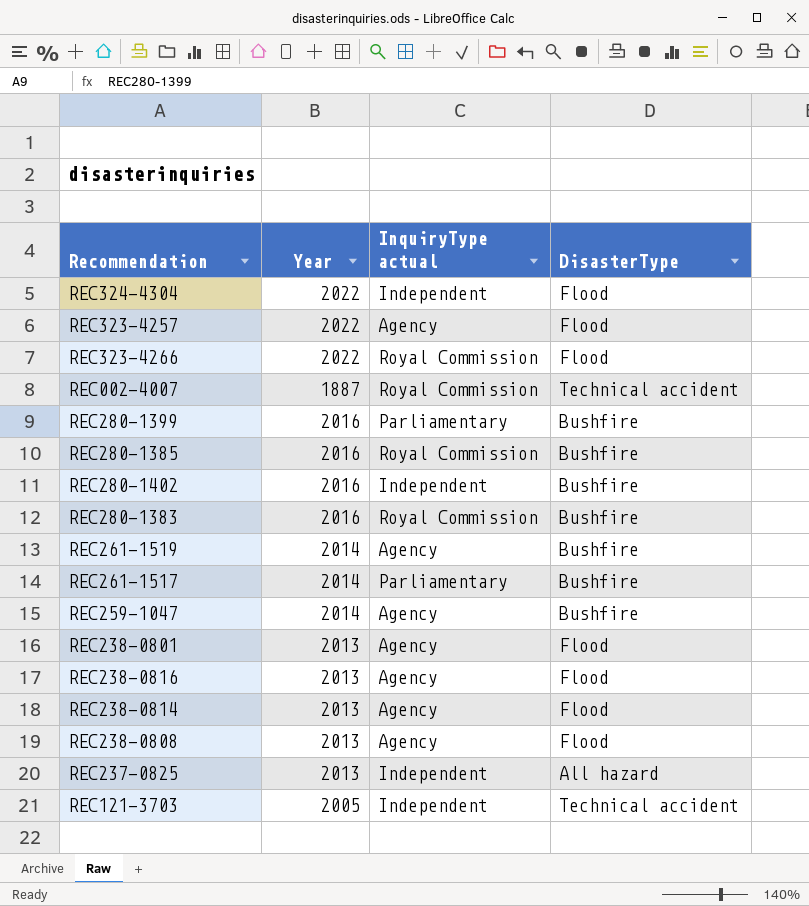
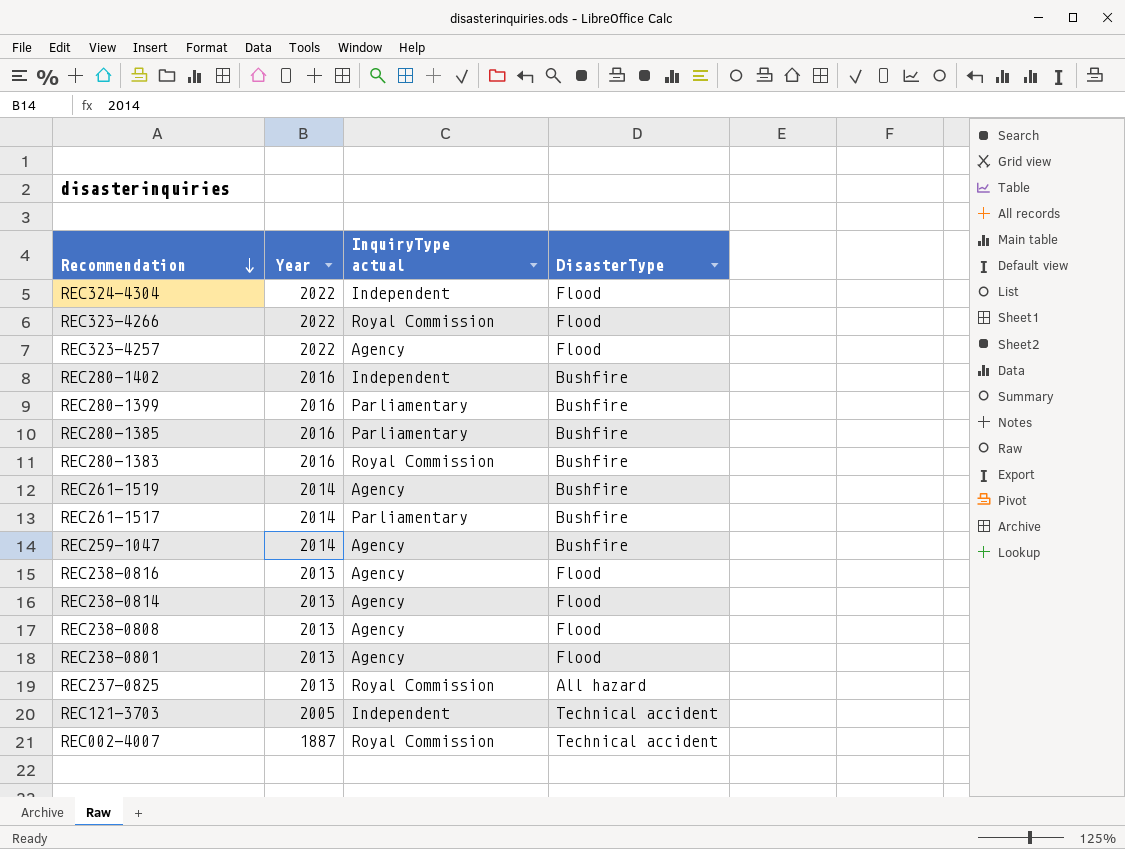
row order: none -> Recommendation descending
REC280-1385 | InquiryType actual: Royal Commission -> Parliamentary
REC237-0825 | InquiryType actual: Independent -> Royal Commission

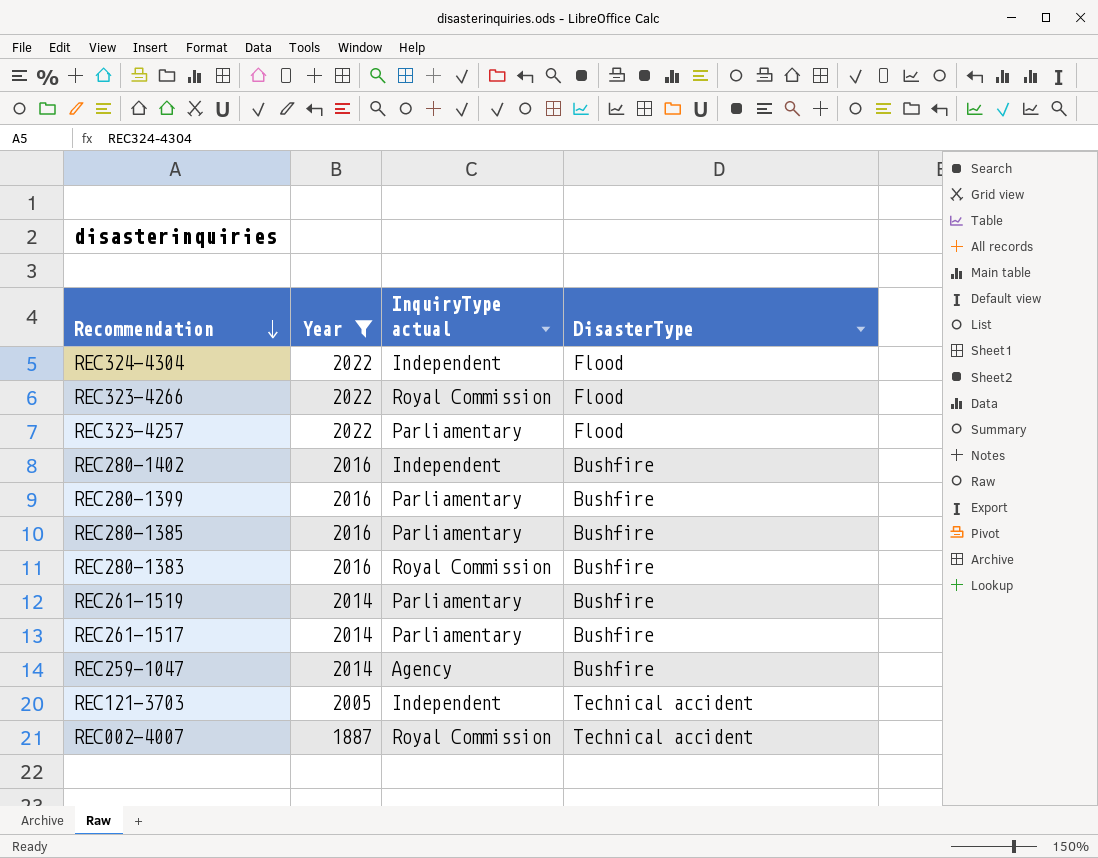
filter: none -> Year != 2013
REC323-4257 | InquiryType actual: Agency -> Parliamentary
REC261-1519 | InquiryType actual: Agency -> Parliamentary

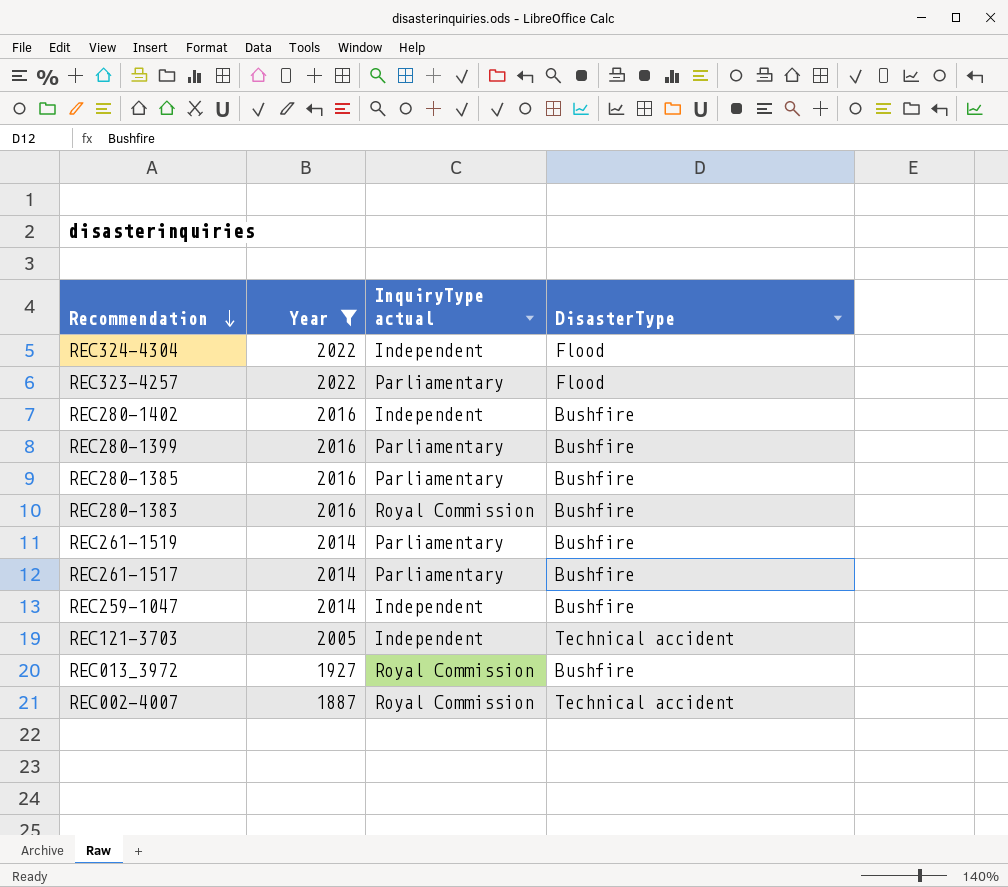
row REC323-4266: 2022 | Royal Commission | Flood -> none
REC259-1047 | InquiryType actual: Agency -> Independent
row REC013_3972: none -> 1927 | Royal Commission | Bushfire

